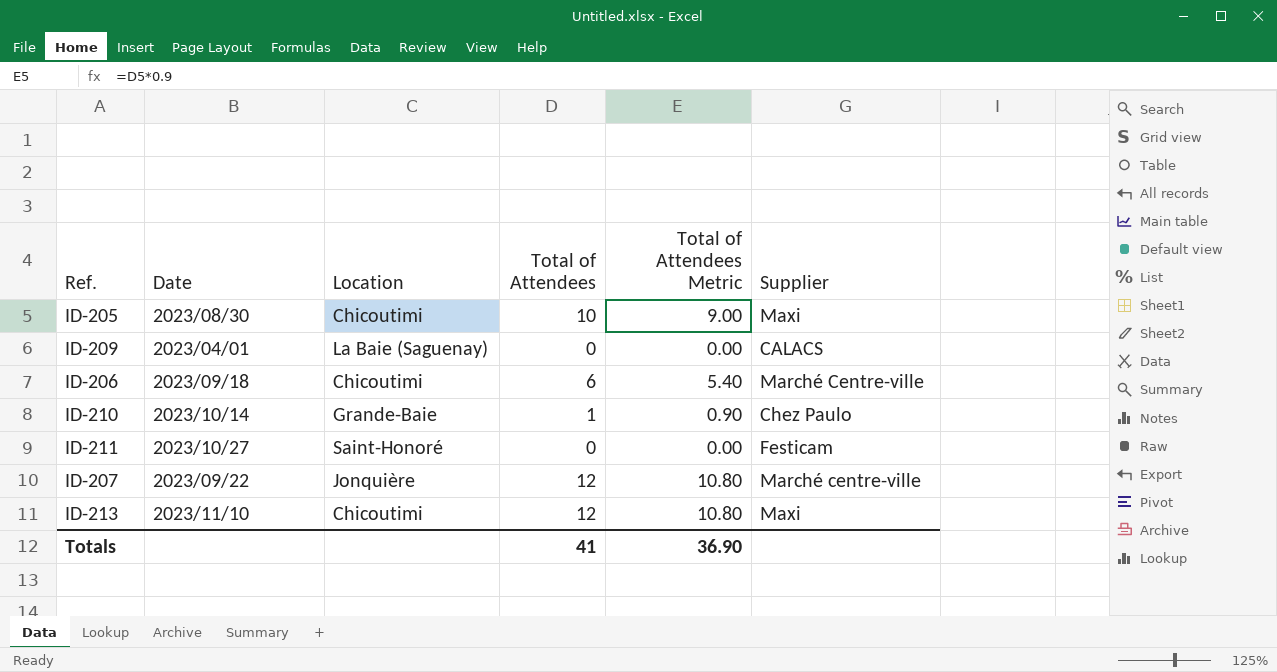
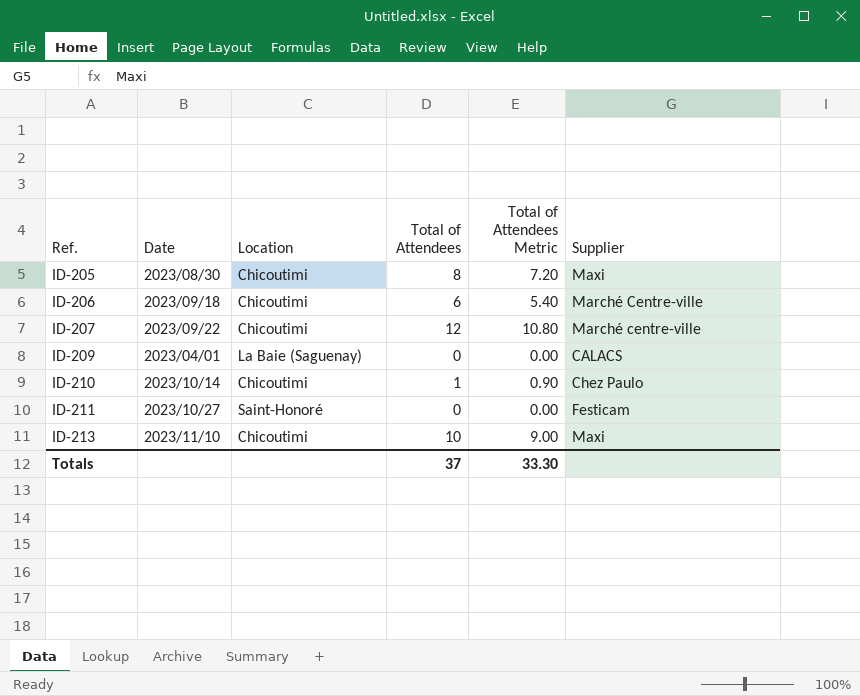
row order: none -> Ref. ascending
ID-205 | Total of Attendees: 10 -> 8
ID-205 | Total of Attendees Metric: 9.00 -> 7.20
ID-207 | Location: Jonquière -> Chicoutimi
ID-210 | Location: Grande-Baie -> Chicoutimi
ID-213 | Total of Attendees: 12 -> 10
ID-213 | Total of Attendees Metric: 10.80 -> 9.00
Totals | Total of Attendees: 41 -> 37
Totals | Total of Attendees Metric: 36.90 -> 33.30

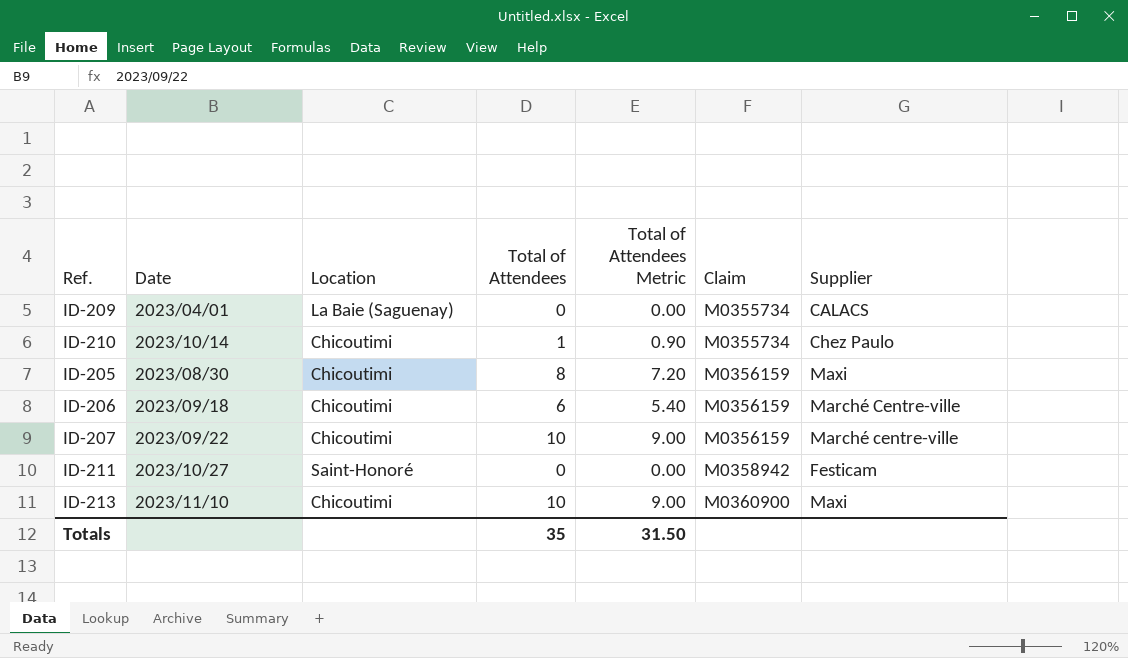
row order: Ref. ascending -> Claim ascending
column Claim | position: none -> 6
ID-207 | Total of Attendees: 12 -> 10
ID-207 | Total of Attendees Metric: 10.80 -> 9.00
Totals | Total of Attendees: 37 -> 35
Totals | Total of Attendees Metric: 33.30 -> 31.50

